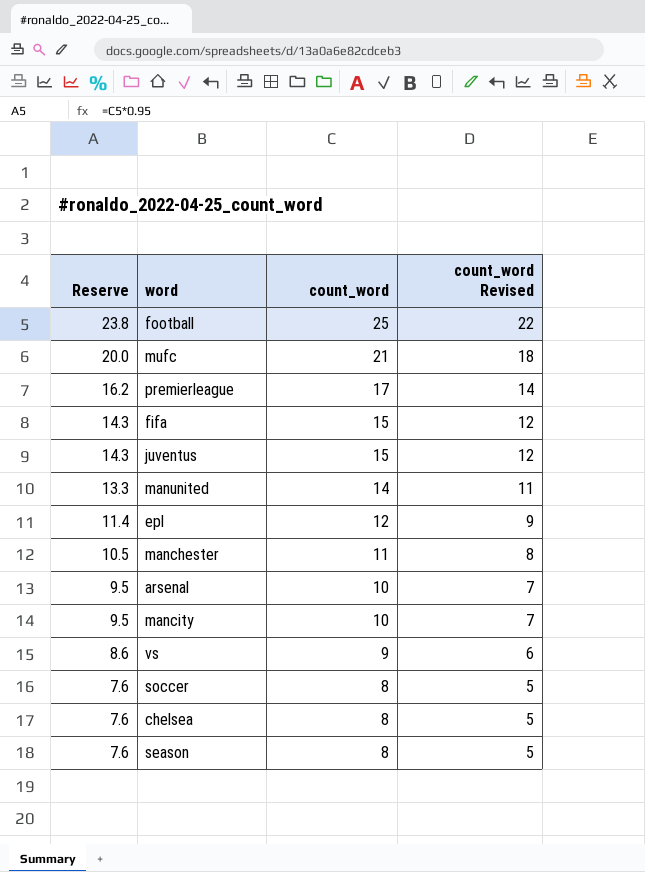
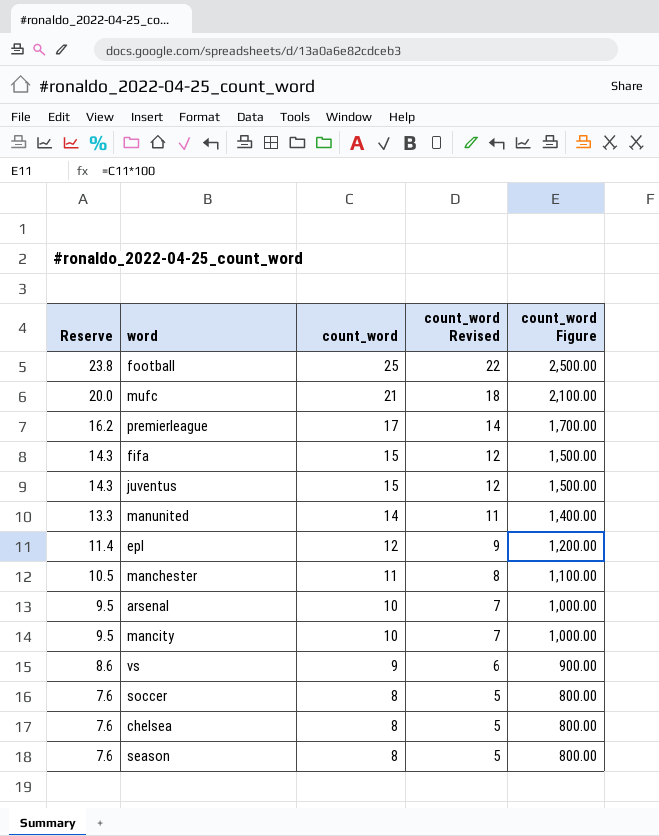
column count_word Figure | formula: none -> [count_word] * 100

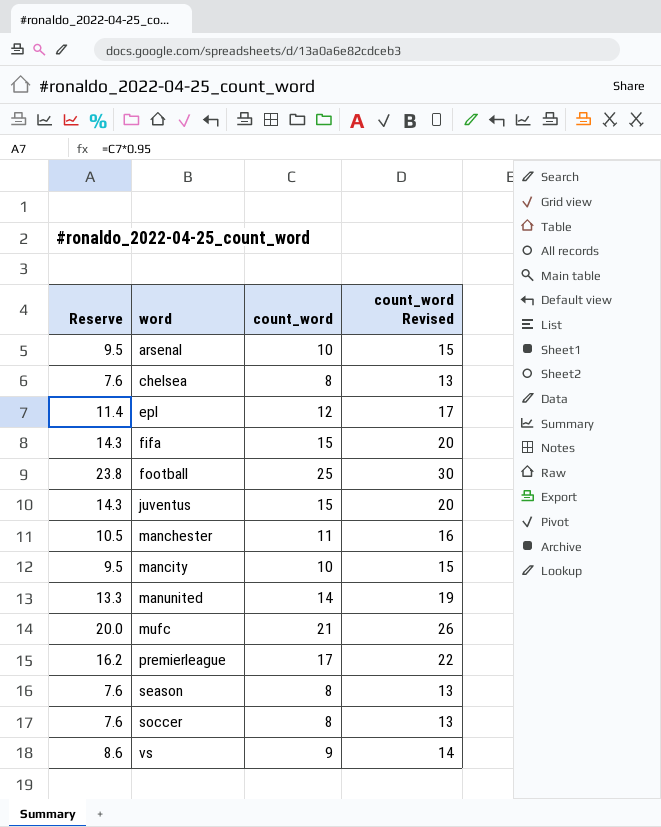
row order: Reserve descending -> word ascending
column count_word Figure | formula: [count_word] * 100 -> none
column count_word Revised | formula: [count_word] - 3 -> [count_word] + 5

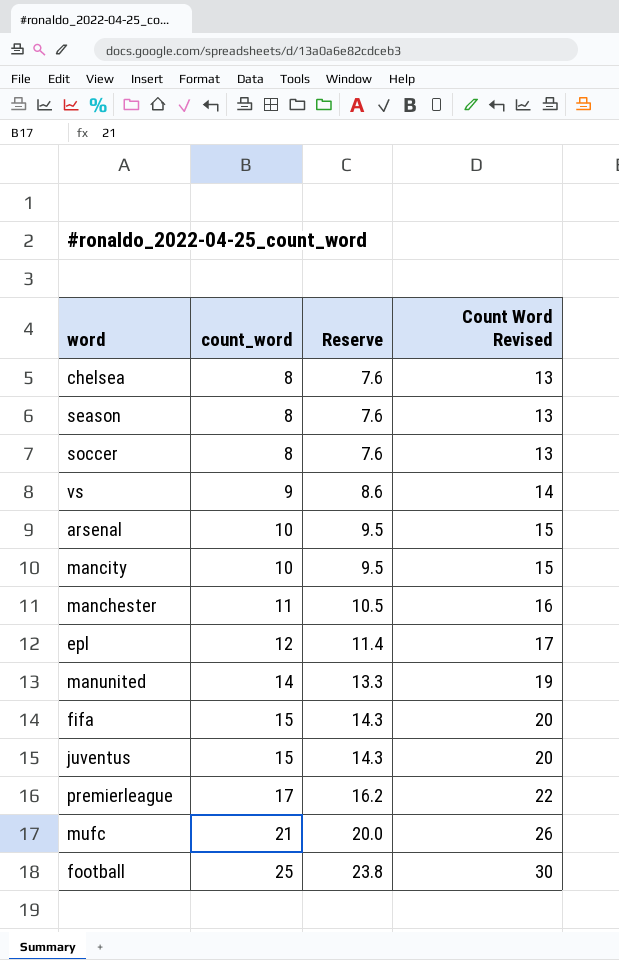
row order: word ascending -> count_word ascending
column Reserve | position: 1 -> 3
column name: count_word Revised -> Count Word Revised

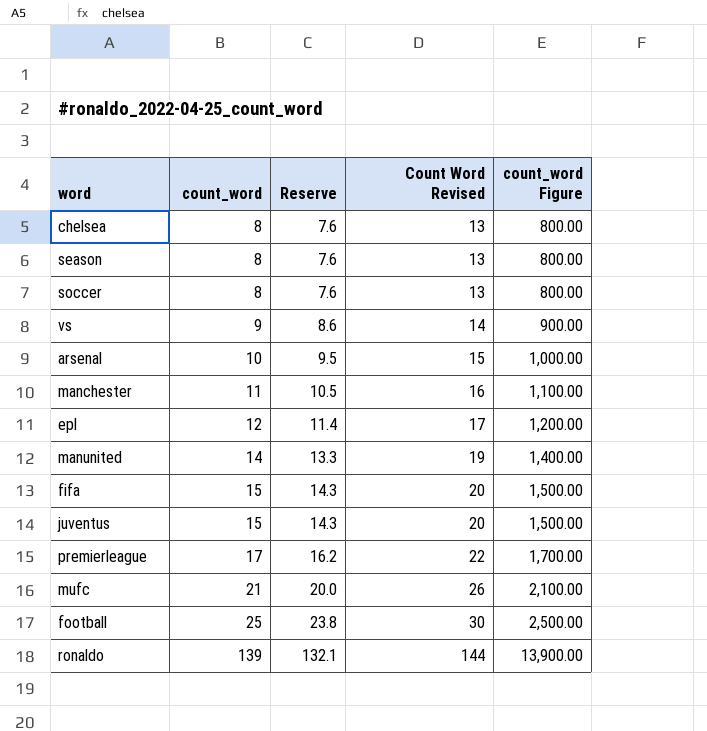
column count_word Figure | formula: none -> [count_word] * 100
row mancity: 10 | 9.5 | 15 -> none
row ronaldo: none -> 139 | 132.1 | 144 | 13,900.00

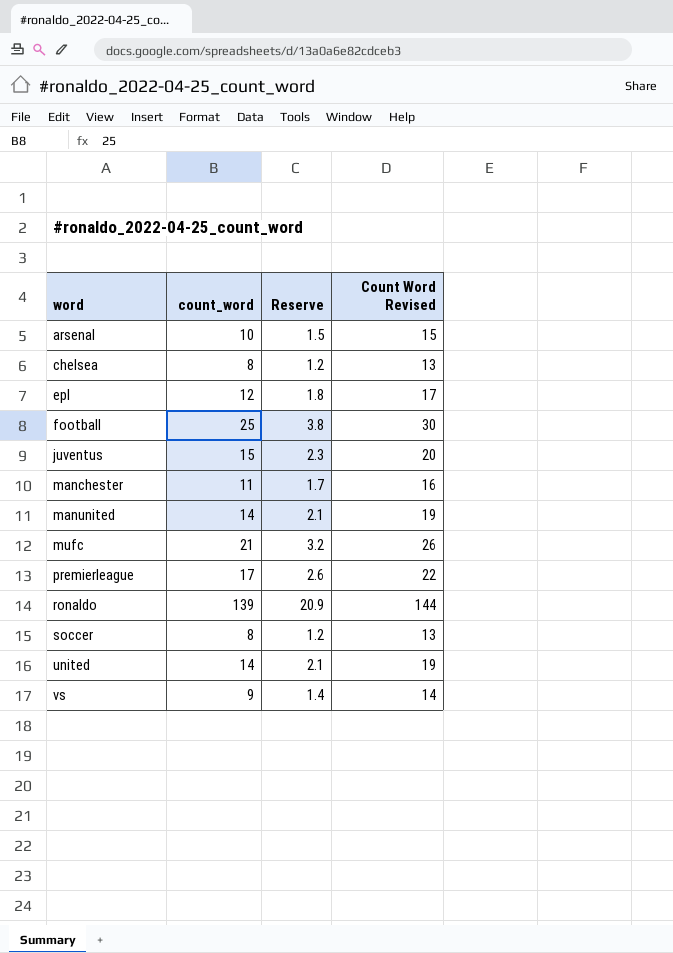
row order: count_word ascending -> word ascending
column count_word Figure | formula: [count_word] * 100 -> none
column Reserve | formula: [count_word] * 0.95 -> [count_word] * 0.15
row season: 8 | 7.6 | 13 | 800.00 -> none
row fifa: 15 | 14.3 | 20 | 1,500.00 -> none
row united: none -> 14 | 2.1 | 19

